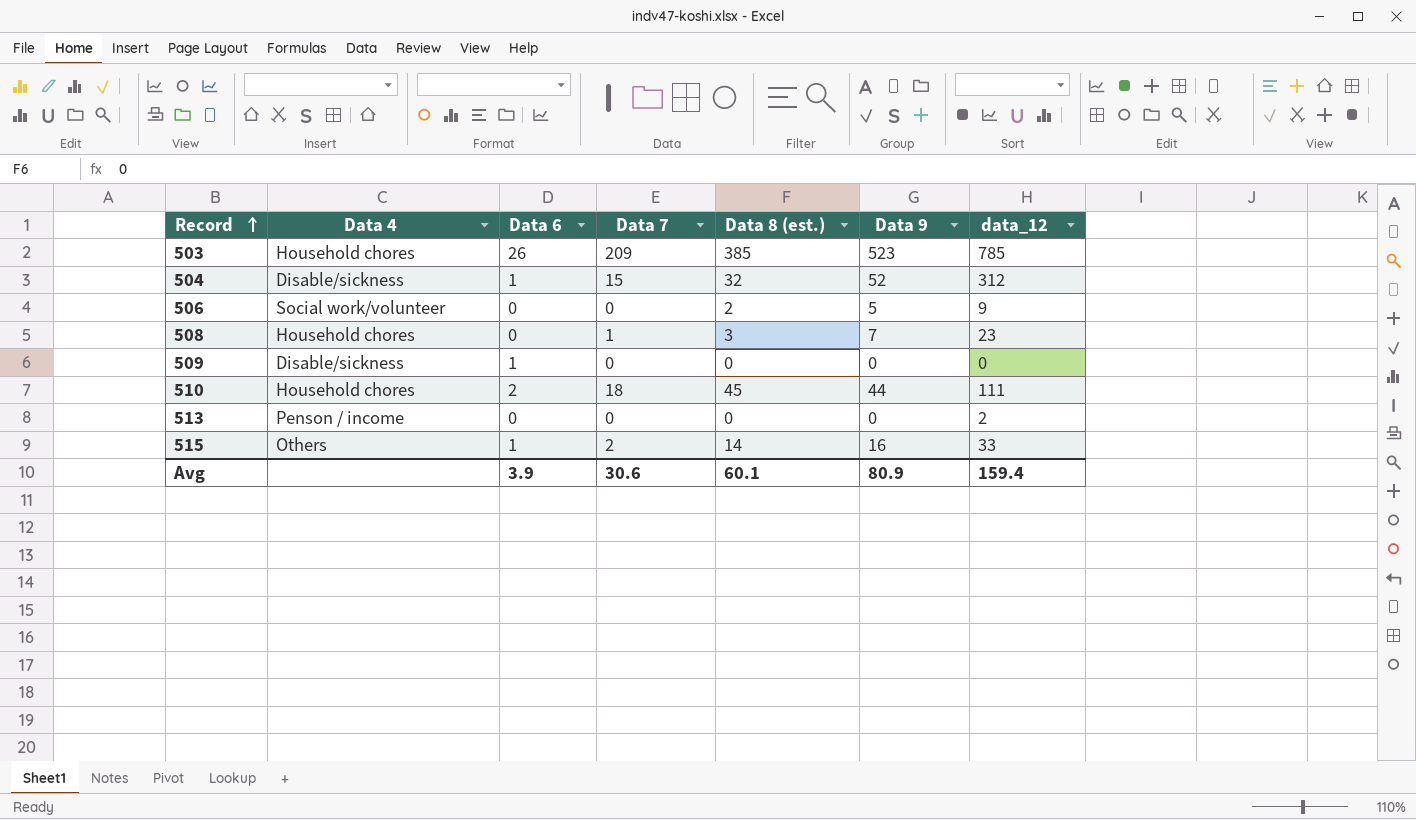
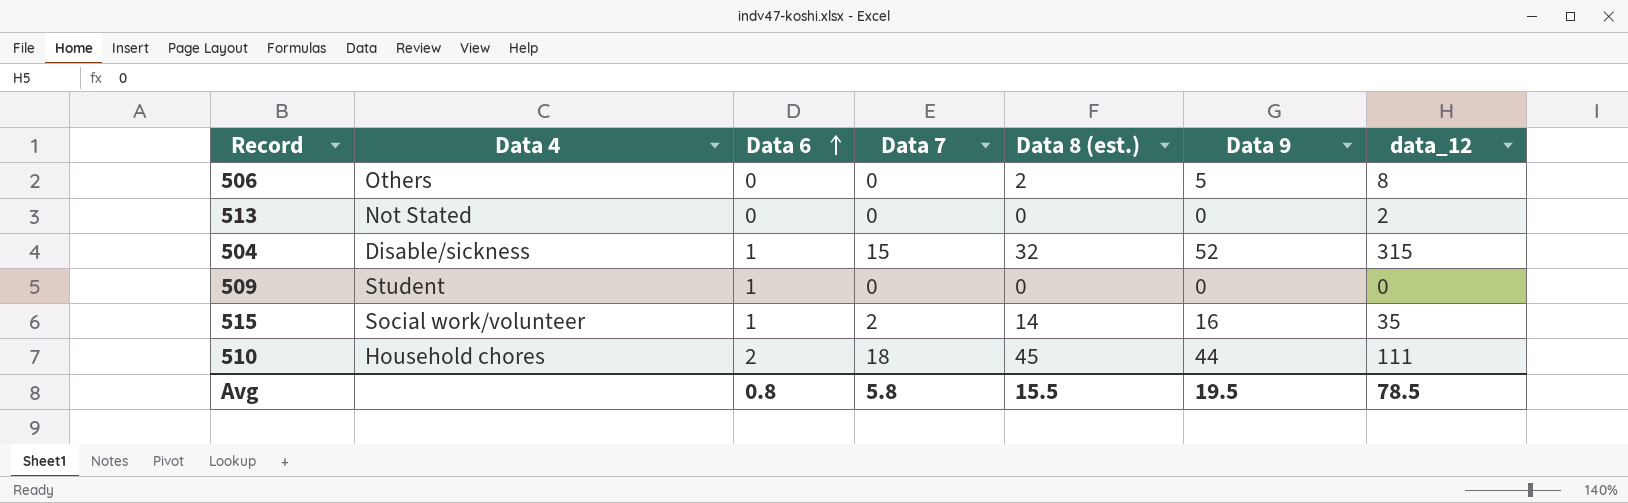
row order: Record ascending -> Data 6 ascending
row 503: Household chores | 26 | 209 | 385 | 523 | 785 -> none
row 508: Household chores | 0 | 1 | 3 | 7 | 23 -> none
506 | Data 4: Social work/volunteer -> Others
506 | data_12: 9 -> 8
513 | Data 4: Penson / income -> Not Stated
504 | data_12: 312 -> 315
509 | Data 4: Disable/sickness -> Student
515 | Data 4: Others -> Social work/volunteer
515 | data_12: 33 -> 35
Avg | Data 6: 3.9 -> 0.8
Avg | Data 7: 30.6 -> 5.8
Avg | Data 8 (est.): 60.1 -> 15.5
Avg | Data 9: 80.9 -> 19.5
Avg | data_12: 159.4 -> 78.5

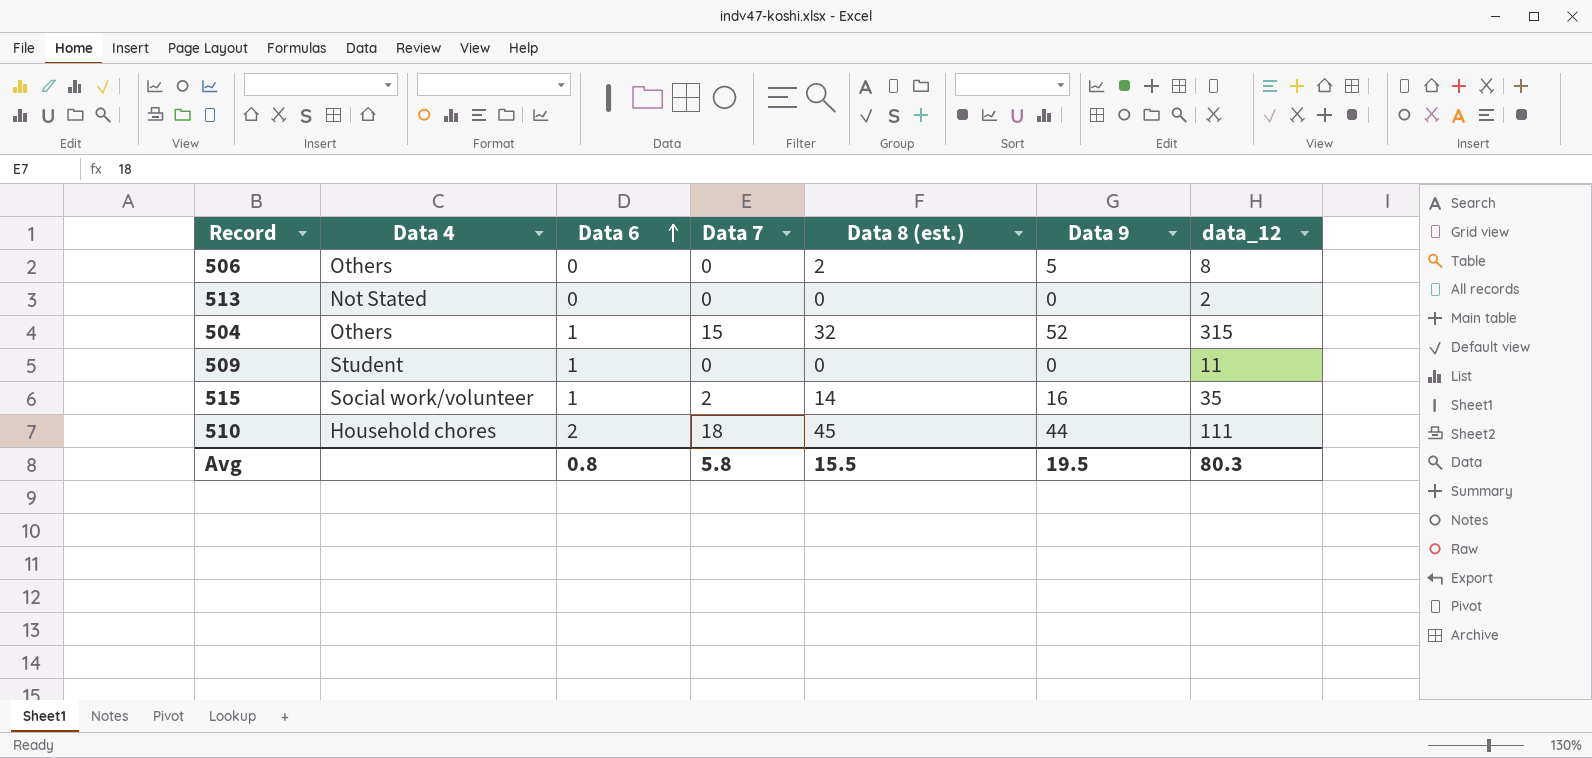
504 | Data 4: Disable/sickness -> Others
509 | data_12: 0 -> 11
Avg | data_12: 78.5 -> 80.3

